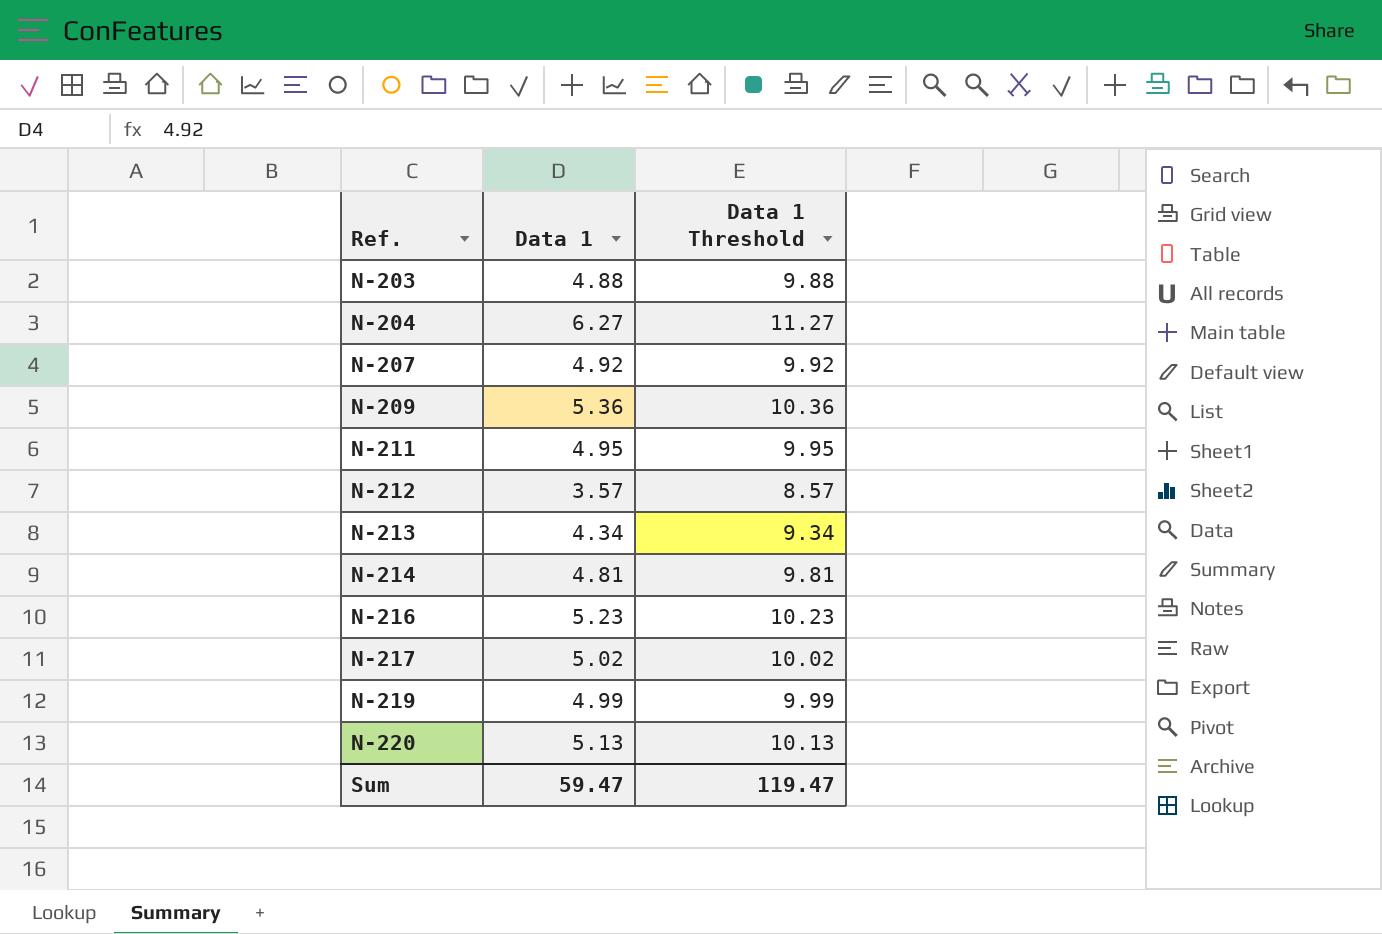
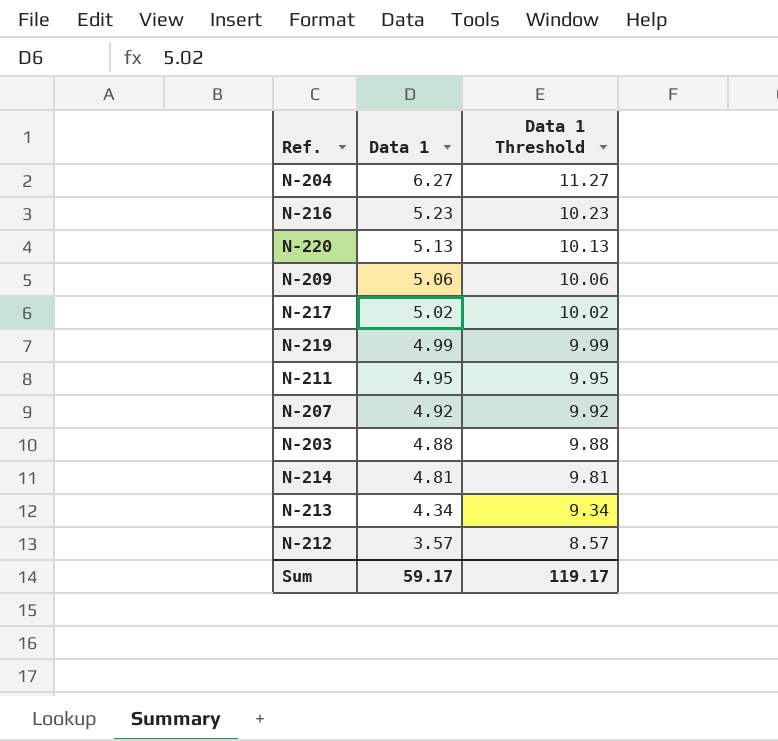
row order: Ref. ascending -> Data 1 descending
N-209 | Data 1: 5.36 -> 5.06
N-209 | Data 1 Threshold: 10.36 -> 10.06
Sum | Data 1: 59.47 -> 59.17
Sum | Data 1 Threshold: 119.47 -> 119.17

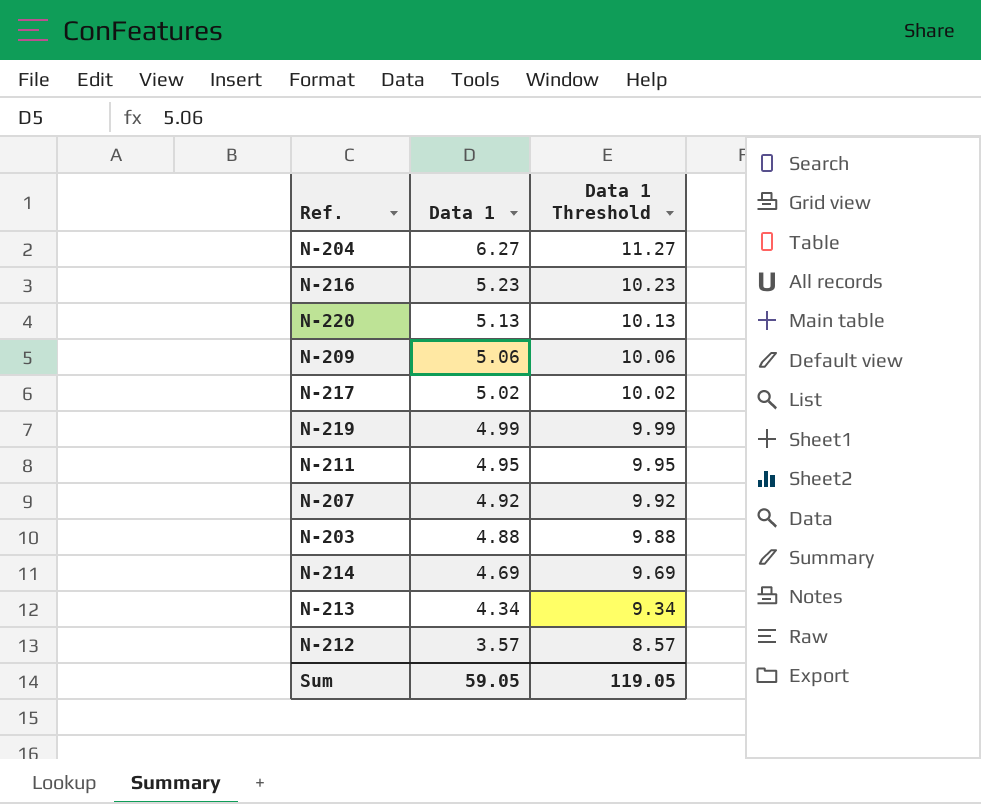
N-214 | Data 1: 4.81 -> 4.69
N-214 | Data 1 Threshold: 9.81 -> 9.69
Sum | Data 1: 59.17 -> 59.05
Sum | Data 1 Threshold: 119.17 -> 119.05

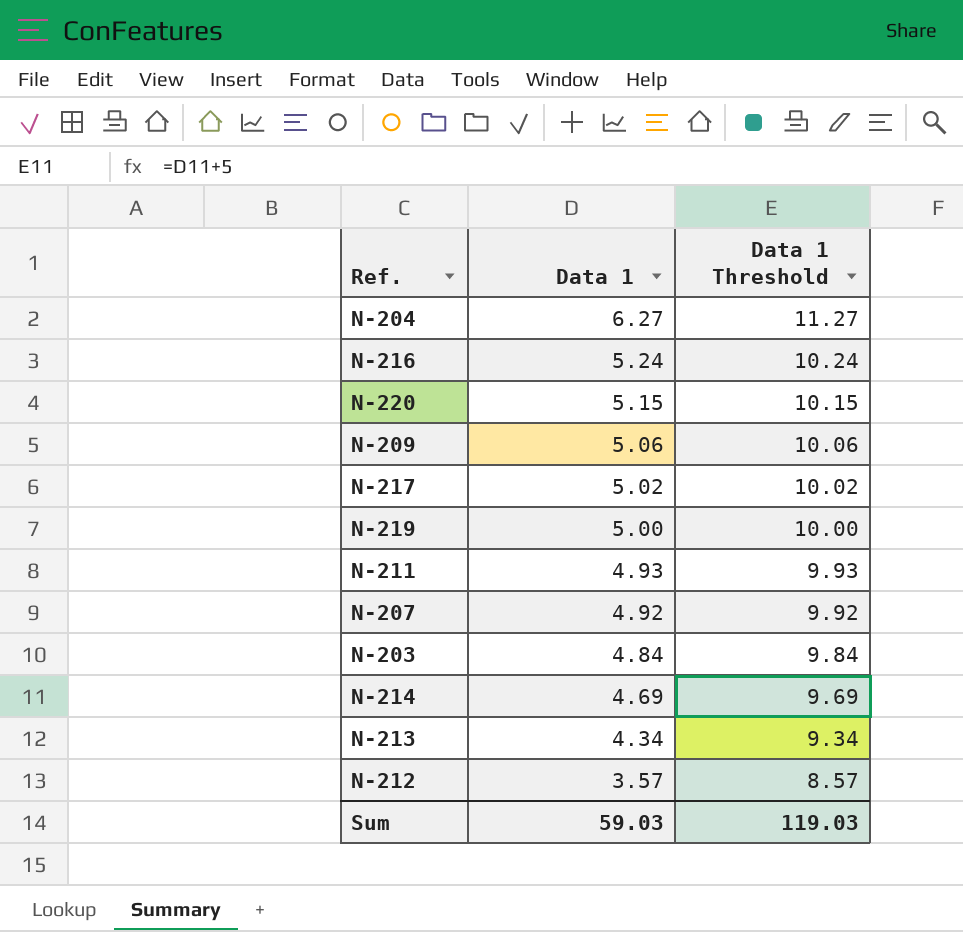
N-216 | Data 1: 5.23 -> 5.24
N-216 | Data 1 Threshold: 10.23 -> 10.24
N-220 | Data 1: 5.13 -> 5.15
N-220 | Data 1 Threshold: 10.13 -> 10.15
N-219 | Data 1: 4.99 -> 5.00
N-219 | Data 1 Threshold: 9.99 -> 10.00
N-211 | Data 1: 4.95 -> 4.93
N-211 | Data 1 Threshold: 9.95 -> 9.93
N-203 | Data 1: 4.88 -> 4.84
N-203 | Data 1 Threshold: 9.88 -> 9.84
Sum | Data 1: 59.05 -> 59.03
Sum | Data 1 Threshold: 119.05 -> 119.03

